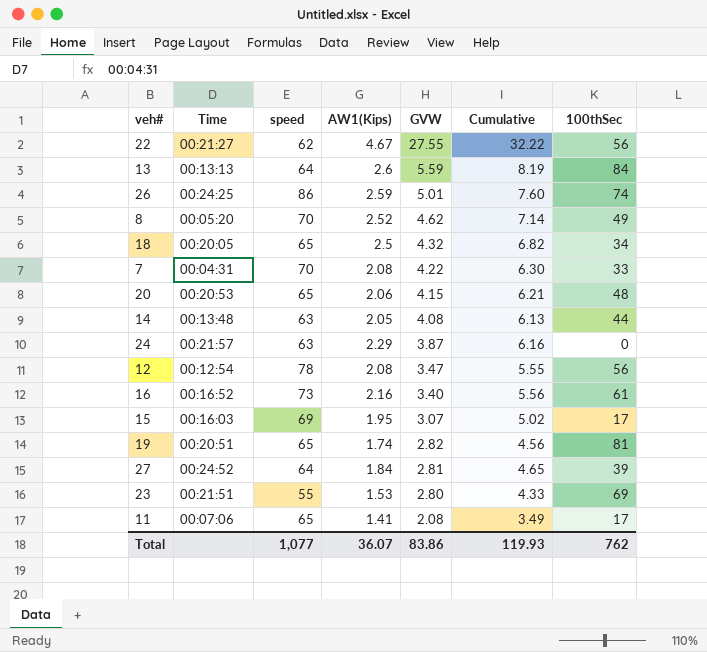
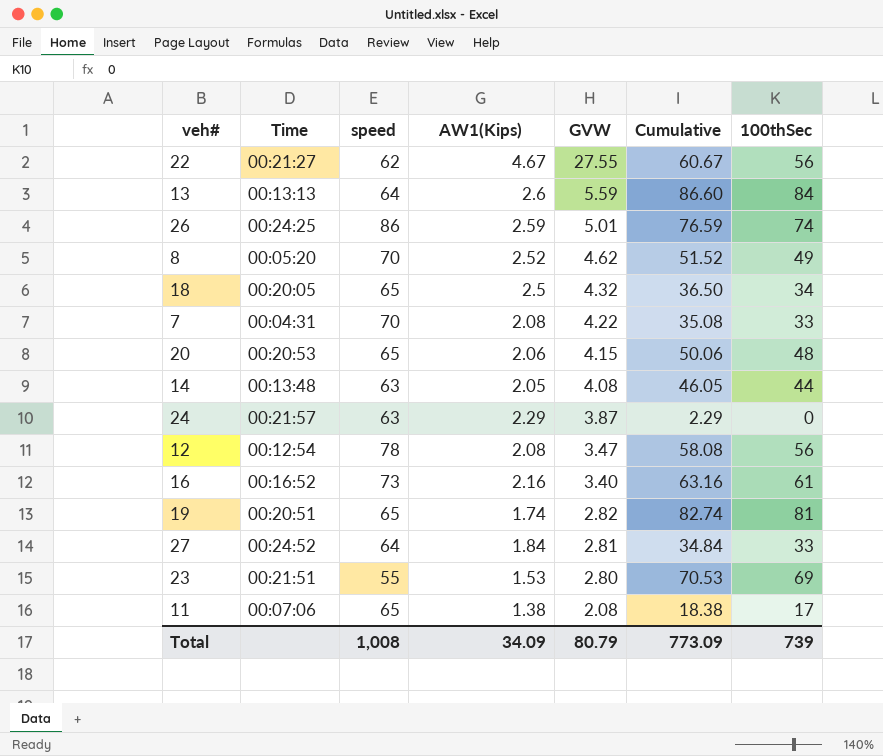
column Cumulative | formula: [AW1(Kips)] + [GVW] -> [AW1(Kips)] + [100thSec]
row 15: 00:16:03 | 69 | 1.95 | 3.07 | 5.02 | 17 -> none
27 | 100thSec: 39 -> 33
11 | AW1(Kips): 1.41 -> 1.38
Total | speed: 1,077 -> 1,008
Total | AW1(Kips): 36.07 -> 34.09
Total | GVW: 83.86 -> 80.79
Total | Cumulative: 119.93 -> 773.09
Total | 100thSec: 762 -> 739

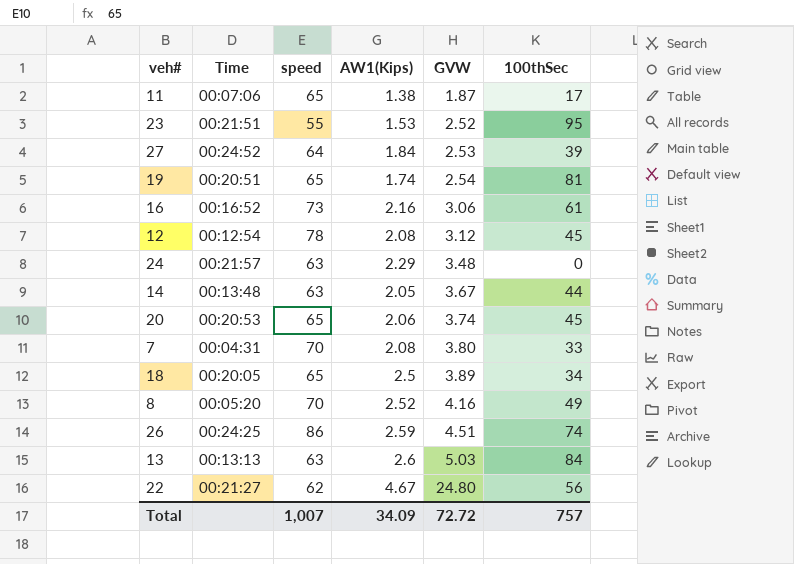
row order: GVW descending -> GVW ascending
column Cumulative | formula: [AW1(Kips)] + [100thSec] -> none
11 | GVW: 2.08 -> 1.87
23 | GVW: 2.80 -> 2.52
23 | 100thSec: 69 -> 95
27 | GVW: 2.81 -> 2.53
27 | 100thSec: 33 -> 39
19 | GVW: 2.82 -> 2.54
16 | GVW: 3.40 -> 3.06
12 | GVW: 3.47 -> 3.12
12 | 100thSec: 56 -> 45
24 | GVW: 3.87 -> 3.48
14 | GVW: 4.08 -> 3.67
20 | GVW: 4.15 -> 3.74
20 | 100thSec: 48 -> 45
7 | GVW: 4.22 -> 3.80
18 | GVW: 4.32 -> 3.89
8 | GVW: 4.62 -> 4.16
26 | GVW: 5.01 -> 4.51
13 | speed: 64 -> 63
13 | GVW: 5.59 -> 5.03
22 | GVW: 27.55 -> 24.80
Total | speed: 1,008 -> 1,007
Total | GVW: 80.79 -> 72.72
Total | 100thSec: 739 -> 757

